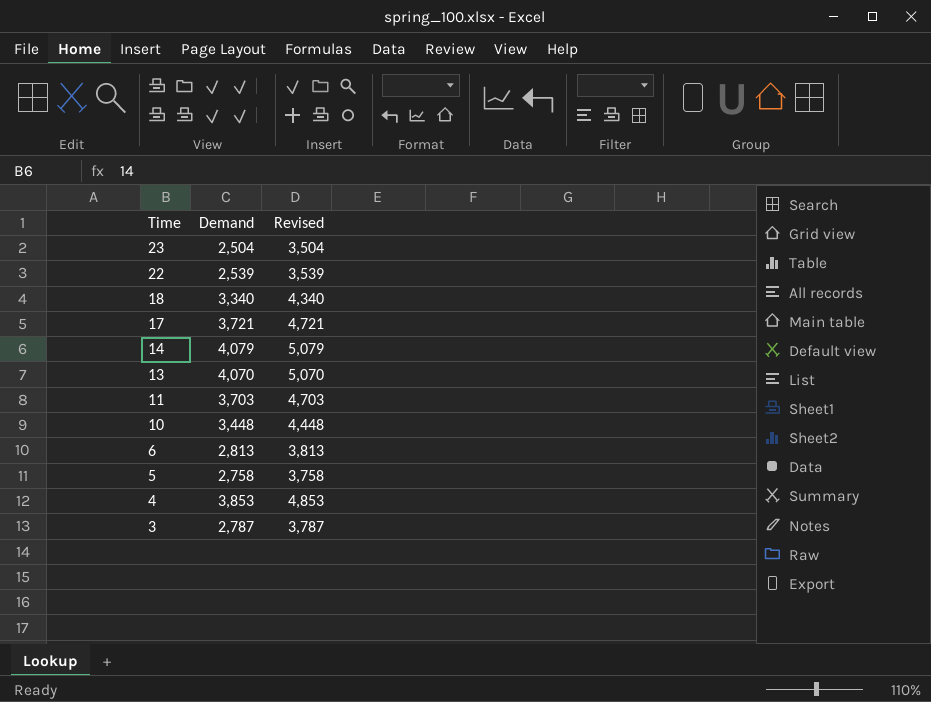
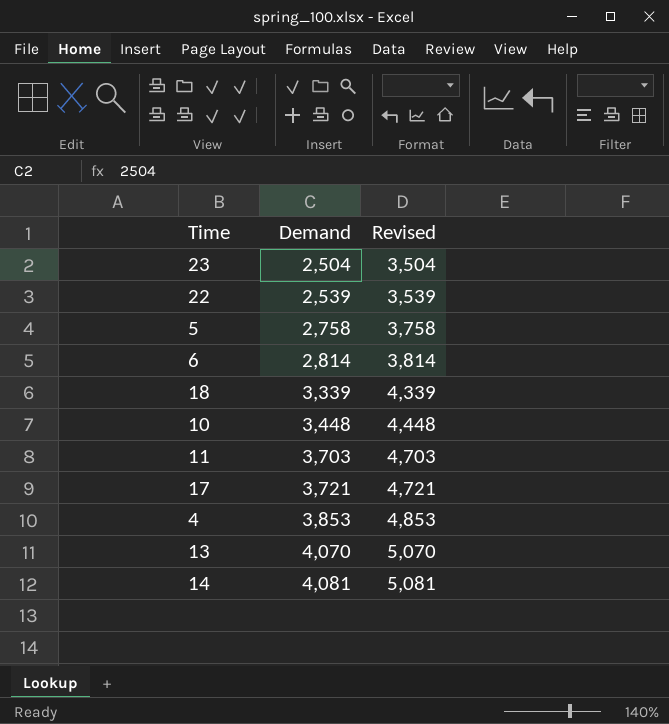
row order: Time descending -> Demand ascending
row 3: 2,787 | 3,787 -> none
6 | Demand: 2,813 -> 2,814
6 | Revised: 3,813 -> 3,814
18 | Demand: 3,340 -> 3,339
18 | Revised: 4,340 -> 4,339
14 | Demand: 4,079 -> 4,081
14 | Revised: 5,079 -> 5,081

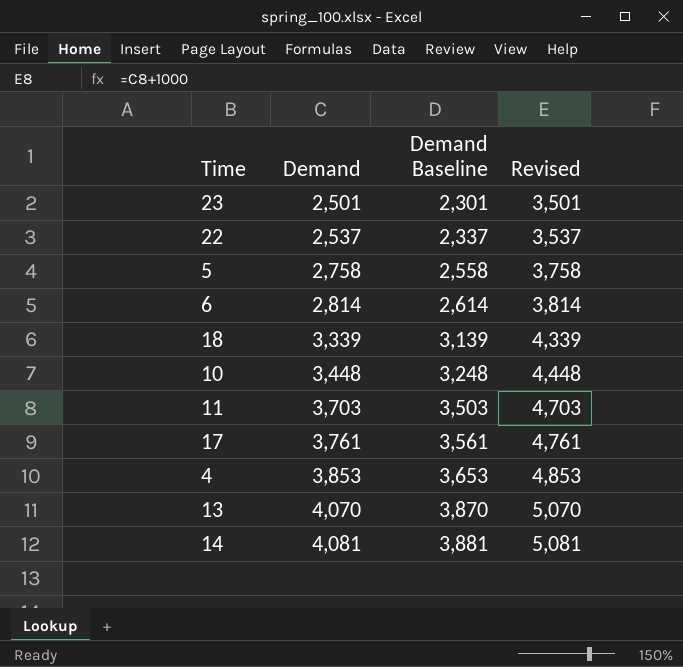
column Demand Baseline | formula: none -> [Demand] - 200
23 | Demand: 2,504 -> 2,501
23 | Revised: 3,504 -> 3,501
22 | Demand: 2,539 -> 2,537
22 | Revised: 3,539 -> 3,537
17 | Demand: 3,721 -> 3,761
17 | Revised: 4,721 -> 4,761

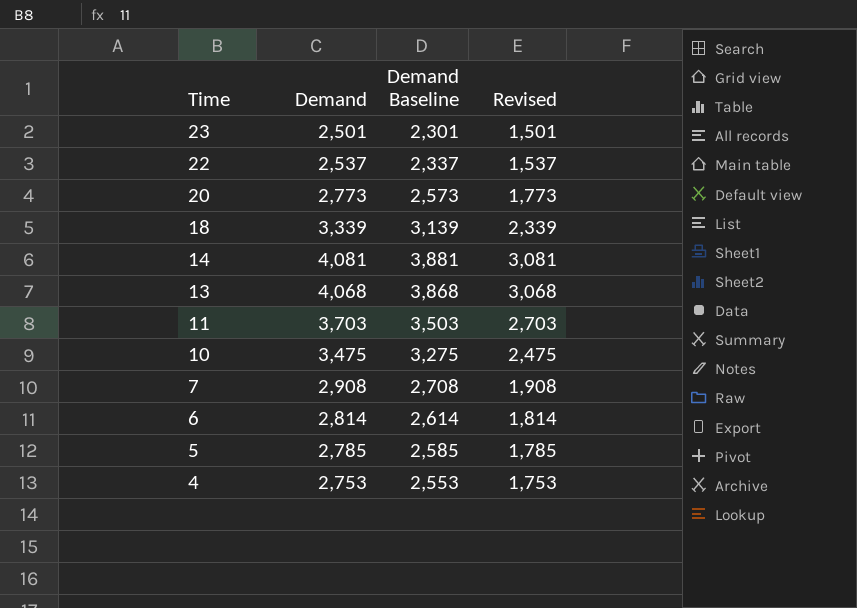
row order: Demand ascending -> Time descending
column Revised | formula: [Demand] + 1000 -> [Demand] - 1000
row 17: 3,761 | 3,561 | 4,761 -> none
row 20: none -> 2,773 | 2,573 | 1,773
13 | Demand: 4,070 -> 4,068
13 | Demand Baseline: 3,870 -> 3,868
10 | Demand: 3,448 -> 3,475
10 | Demand Baseline: 3,248 -> 3,275
row 7: none -> 2,908 | 2,708 | 1,908
5 | Demand: 2,758 -> 2,785
5 | Demand Baseline: 2,558 -> 2,585
4 | Demand: 3,853 -> 2,753
4 | Demand Baseline: 3,653 -> 2,553

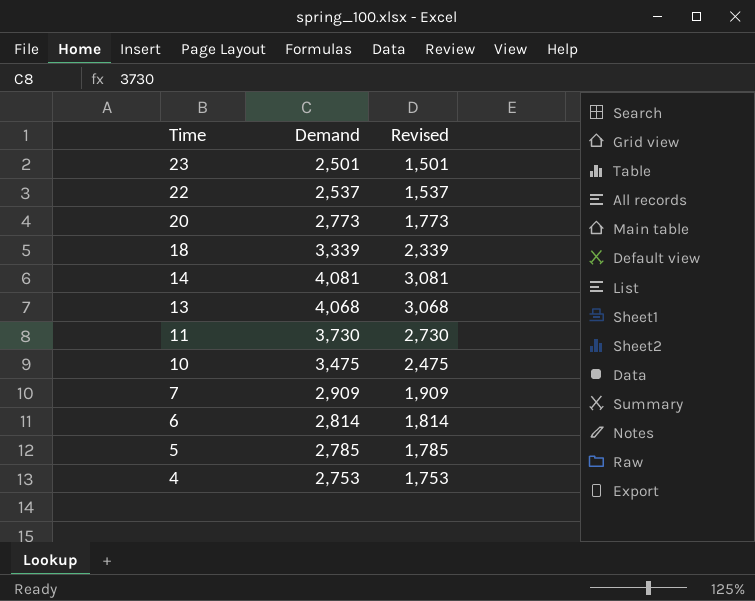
column Demand Baseline | formula: [Demand] - 200 -> none
11 | Demand: 3,703 -> 3,730
11 | Revised: 2,703 -> 2,730
7 | Demand: 2,908 -> 2,909
7 | Revised: 1,908 -> 1,909

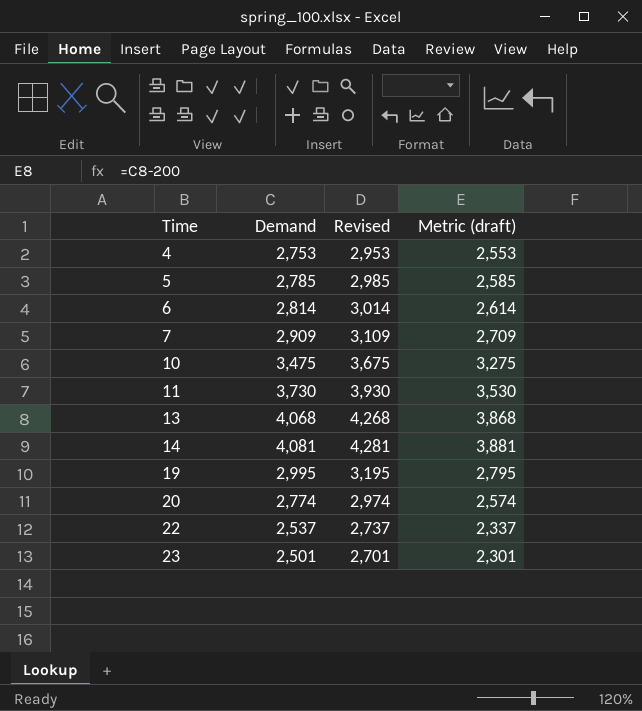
row order: Time descending -> Time ascending
column Revised | formula: [Demand] - 1000 -> [Demand] + 200
column Metric (draft) | formula: none -> [Demand] - 200
row 18: 3,339 | 2,339 -> none
row 19: none -> 2,995 | 3,195 | 2,795
20 | Demand: 2,773 -> 2,774

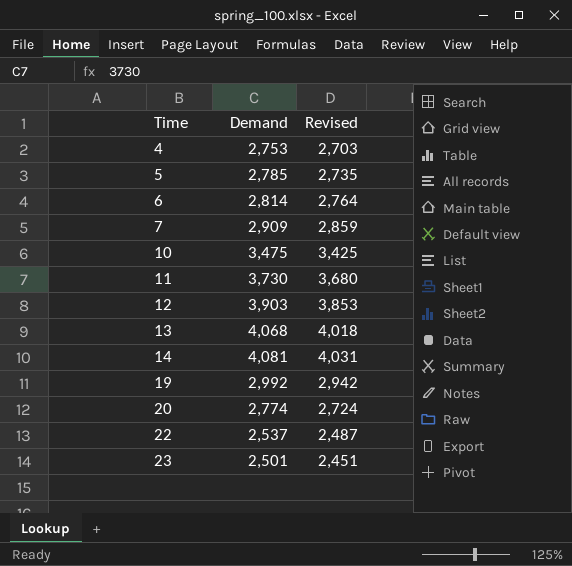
column Metric (draft) | formula: [Demand] - 200 -> none
column Revised | formula: [Demand] + 200 -> [Demand] - 50
row 12: none -> 3,903 | 3,853
19 | Demand: 2,995 -> 2,992

